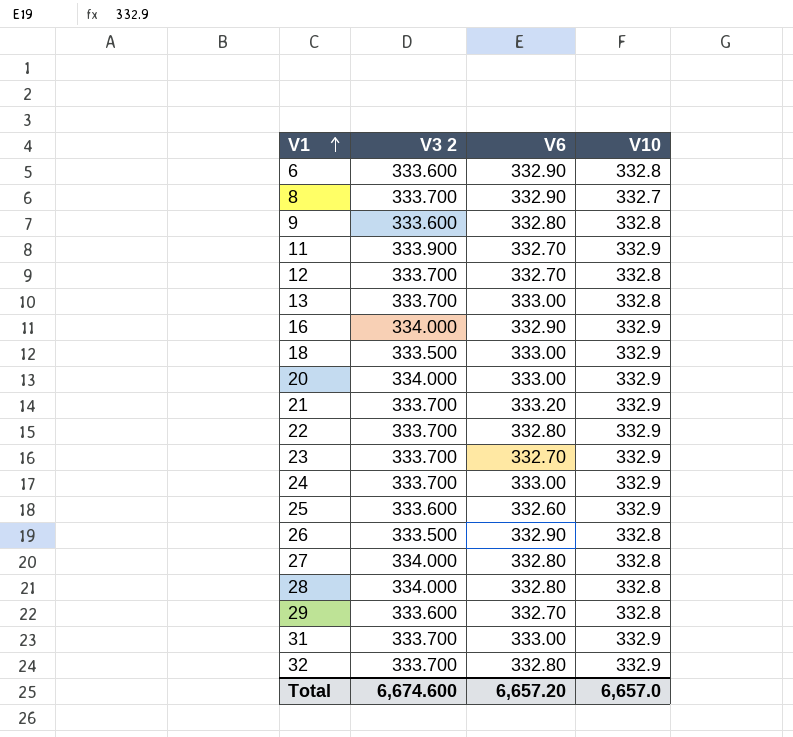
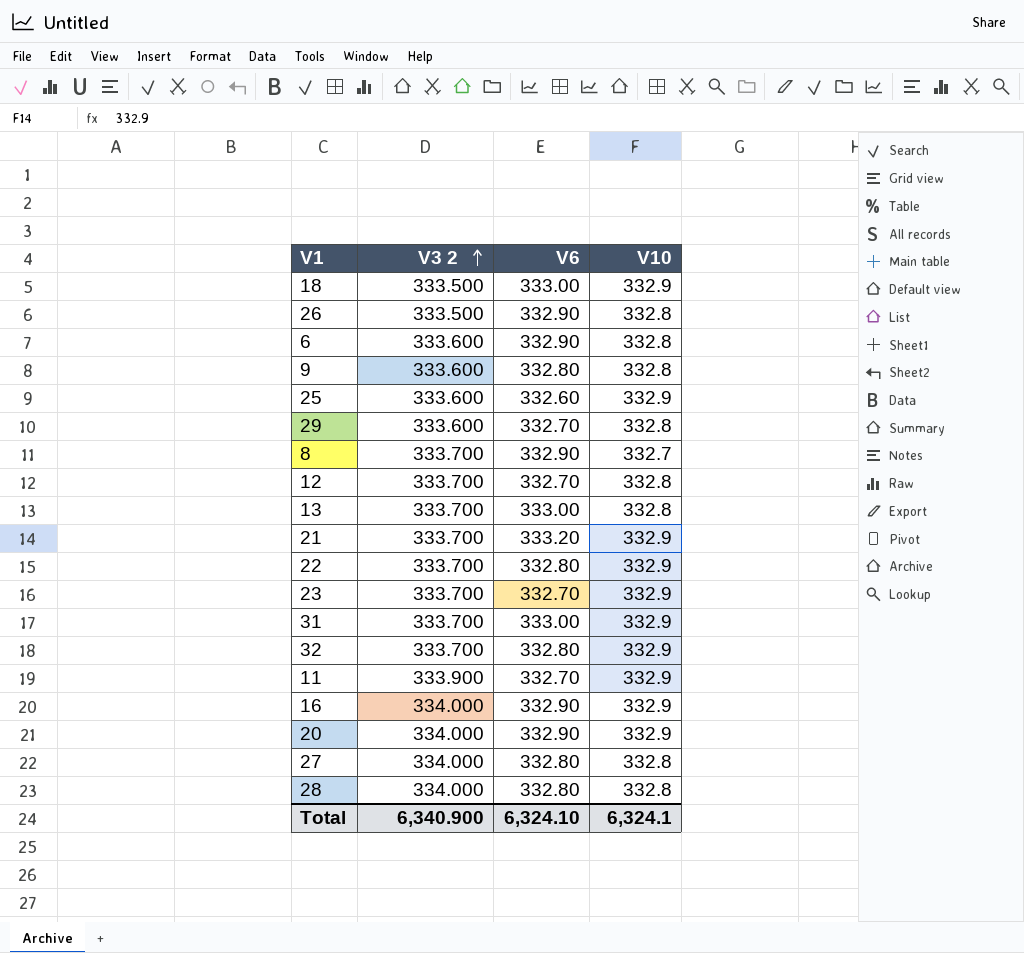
row order: V1 ascending -> V3 2 ascending
row 24: 333.700 | 333.00 | 332.9 -> none
20 | V6: 333.00 -> 332.90
Total | V3 2: 6,674.600 -> 6,340.900
Total | V6: 6,657.20 -> 6,324.10
Total | V10: 6,657.0 -> 6,324.1

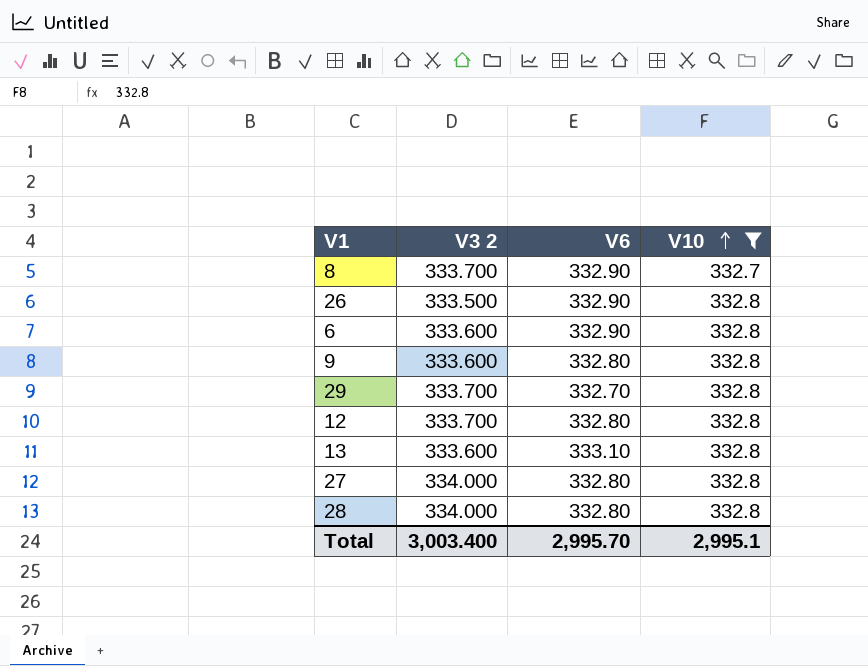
filter: none -> V10 != 332.9
row order: V3 2 ascending -> V10 ascending
29 | V3 2: 333.600 -> 333.700
12 | V6: 332.70 -> 332.80
13 | V3 2: 333.700 -> 333.600
13 | V6: 333.00 -> 333.10
Total | V3 2: 6,340.900 -> 3,003.400
Total | V6: 6,324.10 -> 2,995.70
Total | V10: 6,324.1 -> 2,995.1

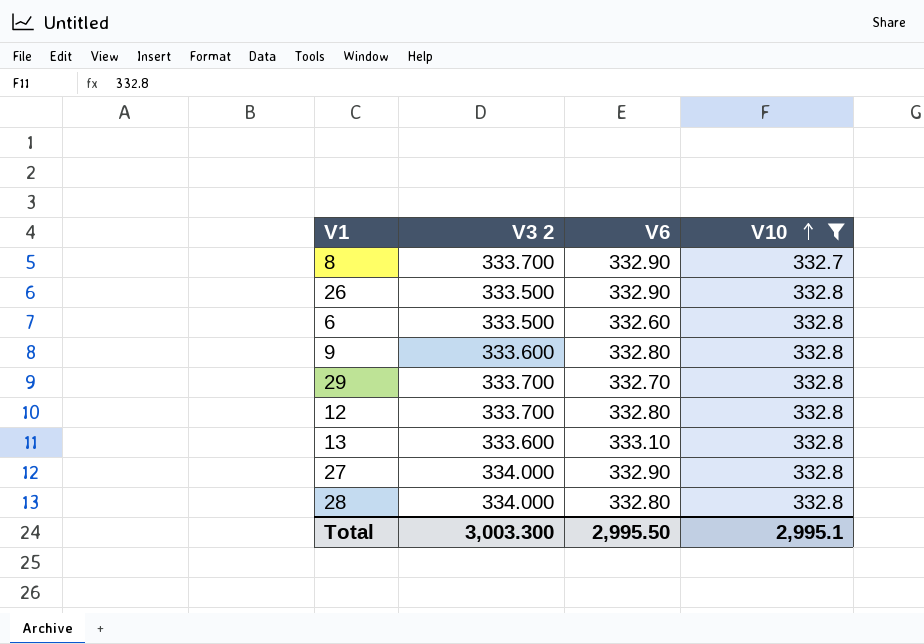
6 | V3 2: 333.600 -> 333.500
6 | V6: 332.90 -> 332.60
27 | V6: 332.80 -> 332.90
Total | V3 2: 3,003.400 -> 3,003.300
Total | V6: 2,995.70 -> 2,995.50

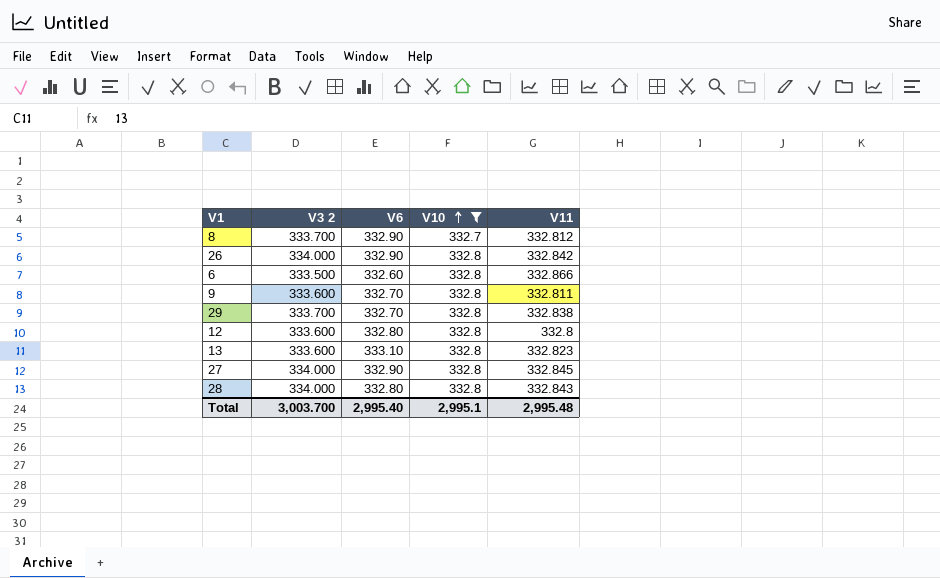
column V11 | position: none -> 5
26 | V3 2: 333.500 -> 334.000
9 | V6: 332.80 -> 332.70
12 | V3 2: 333.700 -> 333.600
Total | V3 2: 3,003.300 -> 3,003.700
Total | V6: 2,995.50 -> 2,995.40

